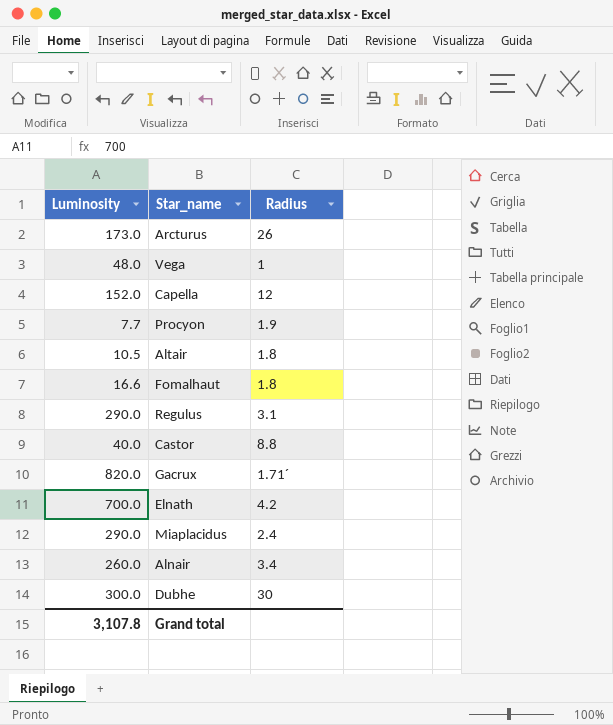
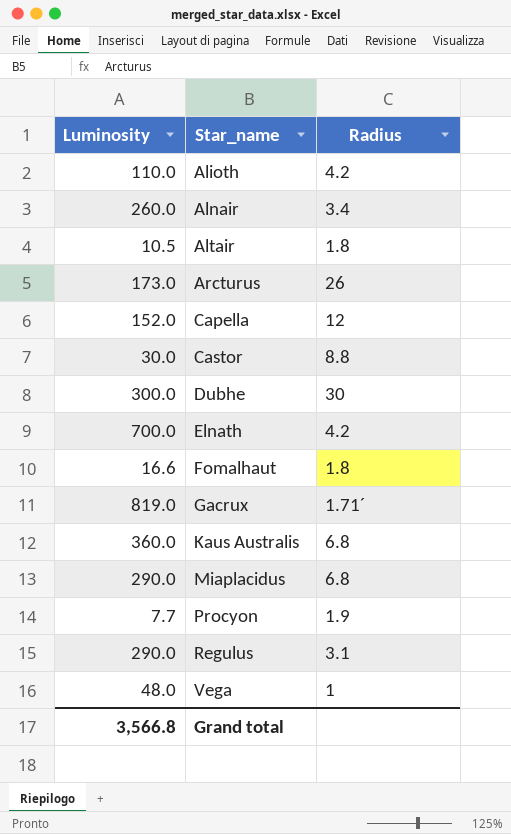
row order: none -> Star_name ascending
row Alioth: none -> 110.0 | 4.2
Castor | Luminosity: 40.0 -> 30.0
Gacrux | Luminosity: 820.0 -> 819.0
row Kaus Australis: none -> 360.0 | 6.8
Miaplacidus | Radius: 2.4 -> 6.8
Grand total | Luminosity: 3,107.8 -> 3,566.8

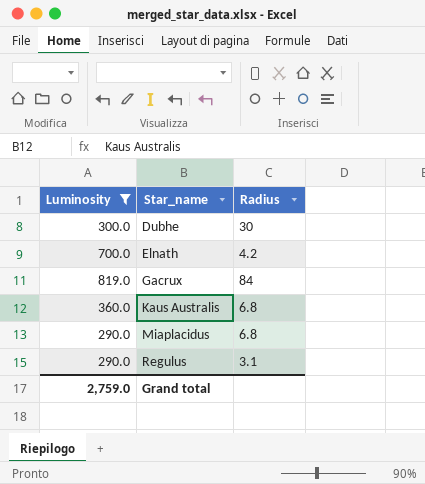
filter: none -> Luminosity >= 290.0
Gacrux | Radius: 1.71´ -> 84
Grand total | Luminosity: 3,566.8 -> 2,759.0

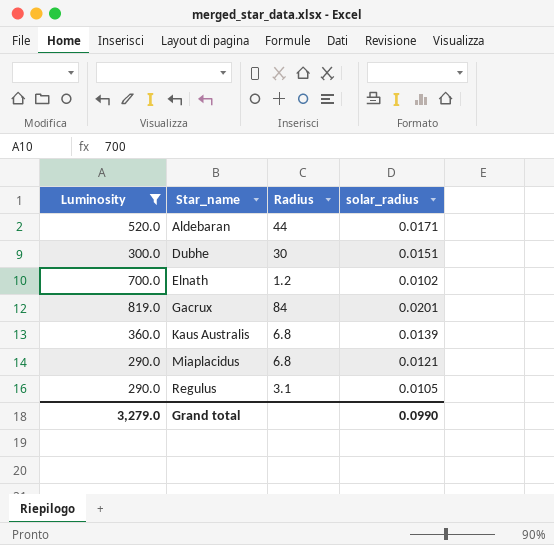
column solar_radius | position: none -> 4
row Aldebaran: none -> 520.0 | 44 | 0.0171
Elnath | Radius: 4.2 -> 1.2
Grand total | Luminosity: 2,759.0 -> 3,279.0

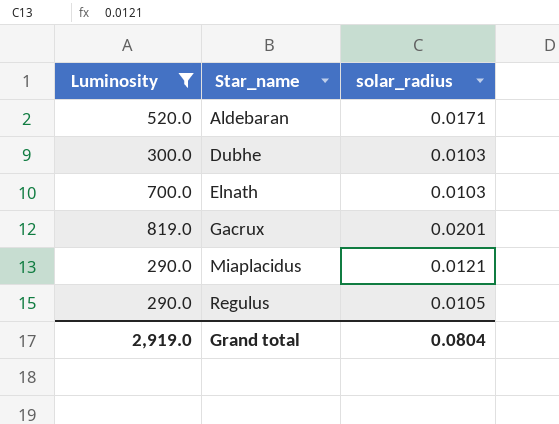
column Radius | position: 3 -> none
row Kaus Australis: 360.0 | 6.8 | 0.0139 -> none
Dubhe | solar_radius: 0.0151 -> 0.0103
Elnath | solar_radius: 0.0102 -> 0.0103
Grand total | Luminosity: 3,279.0 -> 2,919.0
Grand total | solar_radius: 0.0990 -> 0.0804

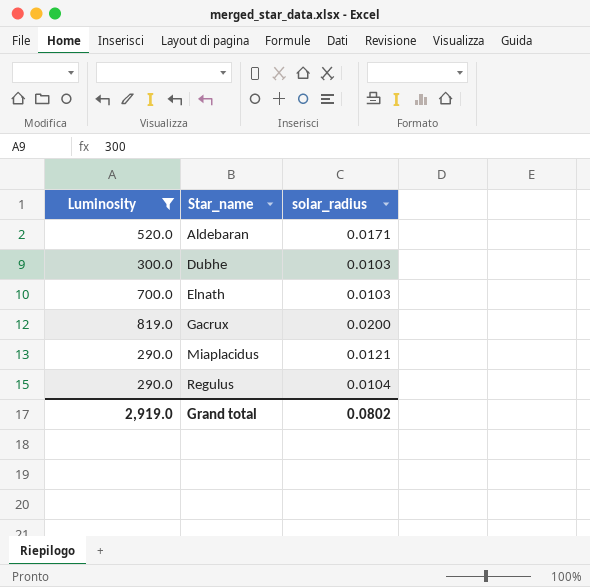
Gacrux | solar_radius: 0.0201 -> 0.0200
Regulus | solar_radius: 0.0105 -> 0.0104
Grand total | solar_radius: 0.0804 -> 0.0802

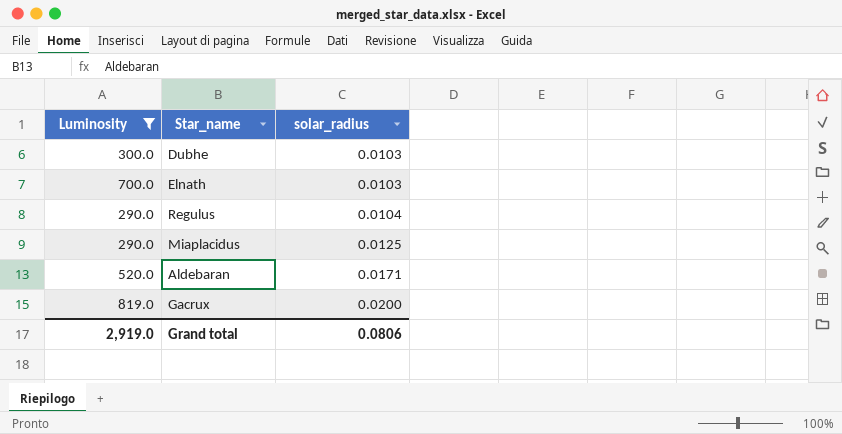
row order: Star_name ascending -> solar_radius ascending
Miaplacidus | solar_radius: 0.0121 -> 0.0125
Grand total | solar_radius: 0.0802 -> 0.0806

